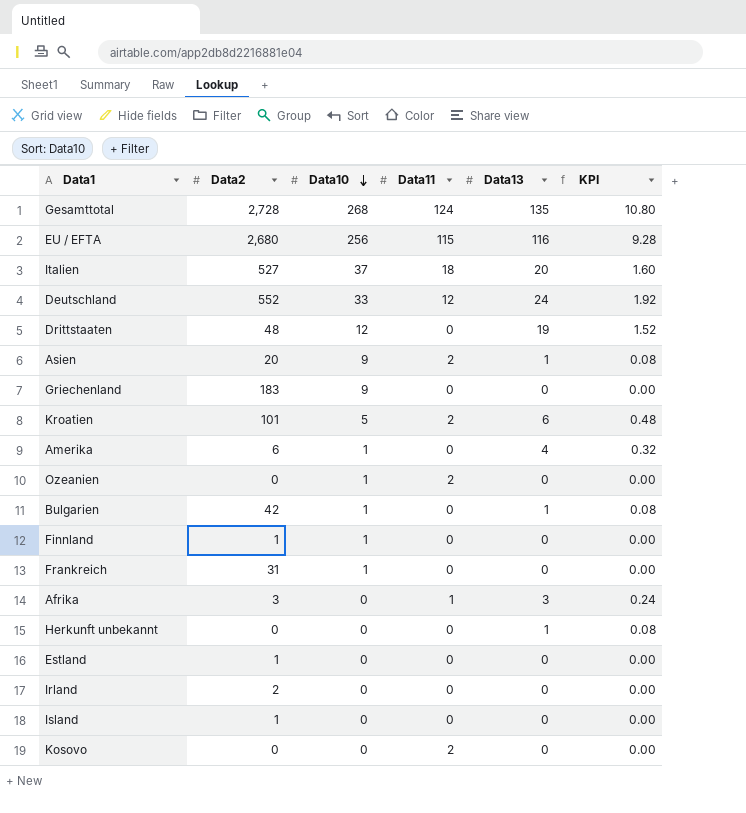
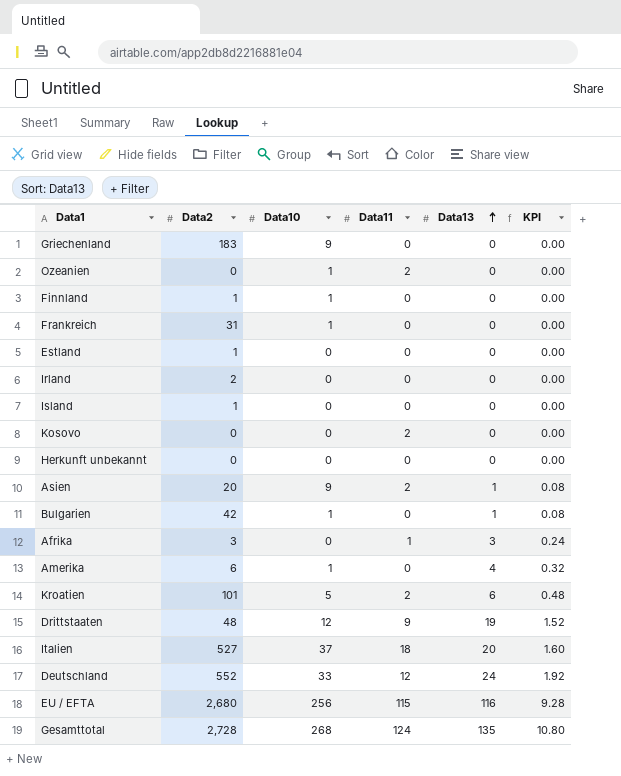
row order: Data10 descending -> Data13 ascending
Herkunft unbekannt | Data13: 1 -> 0
Herkunft unbekannt | KPI: 0.08 -> 0.00
Drittstaaten | Data11: 0 -> 9

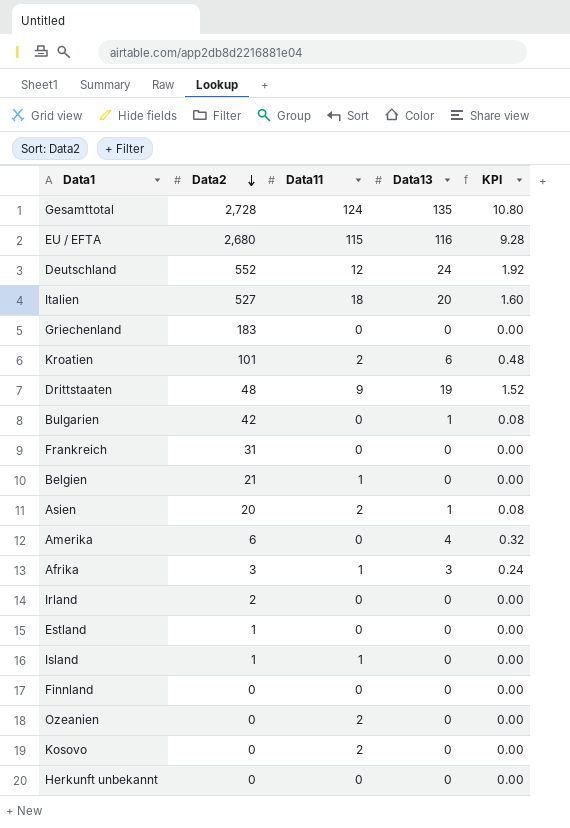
row order: Data13 ascending -> Data2 descending
column Data10 | position: 3 -> none
row Belgien: none -> 21 | 1 | 0 | 0.00
Island | Data11: 0 -> 1
Finnland | Data2: 1 -> 0

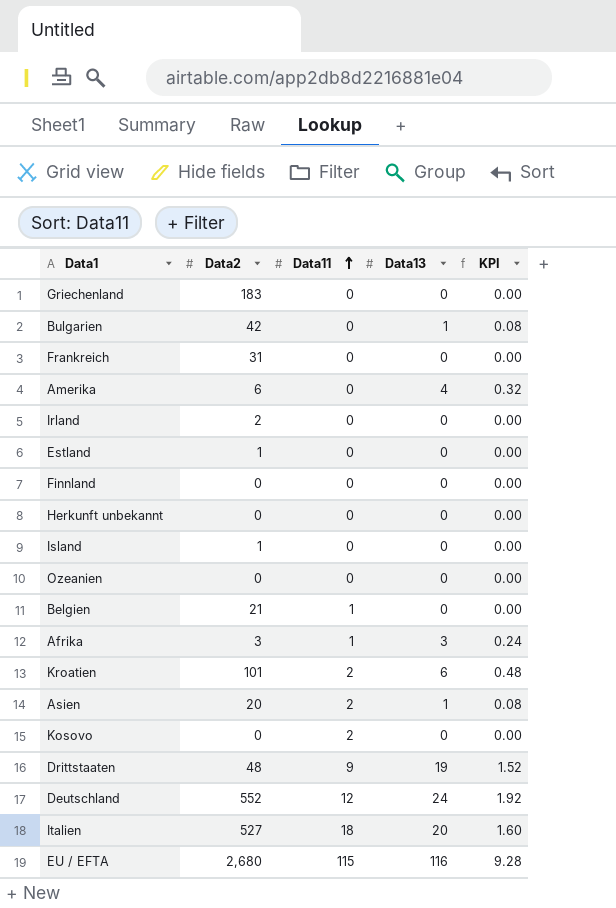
row order: Data2 descending -> Data11 ascending
row Gesamttotal: 2,728 | 124 | 135 | 10.80 -> none
Island | Data11: 1 -> 0
Ozeanien | Data11: 2 -> 0

